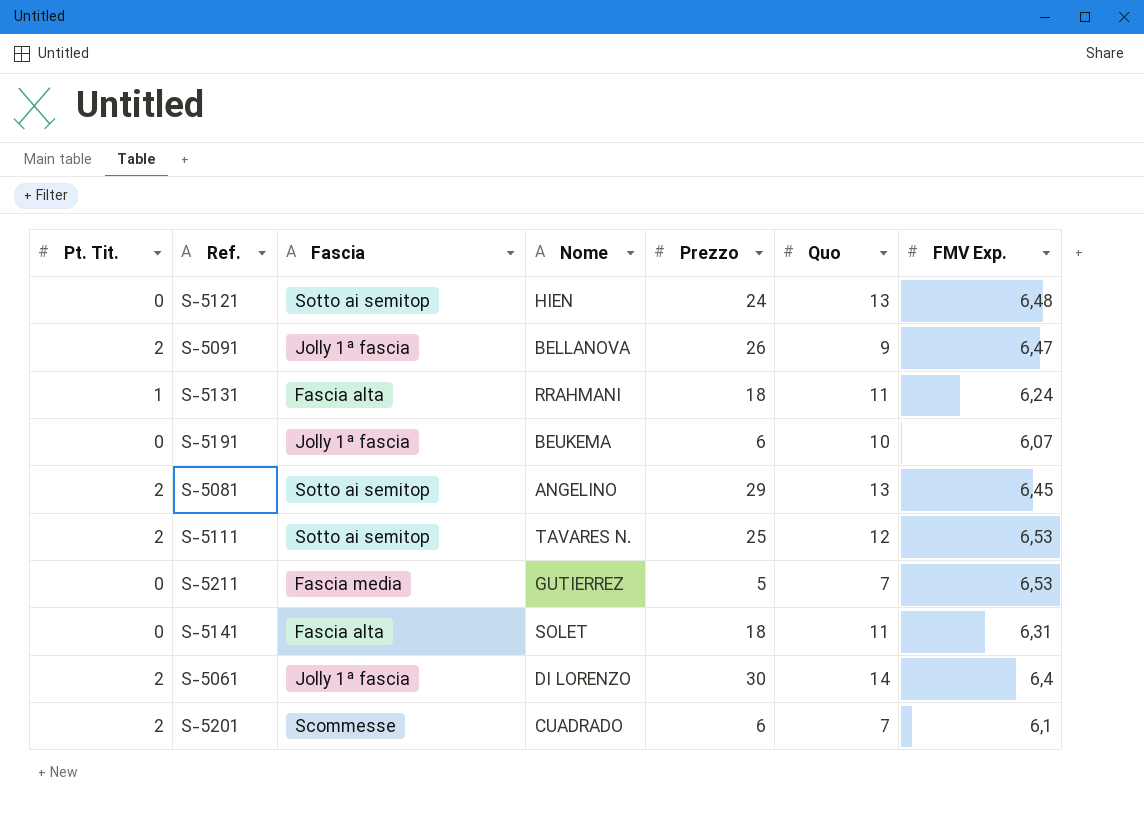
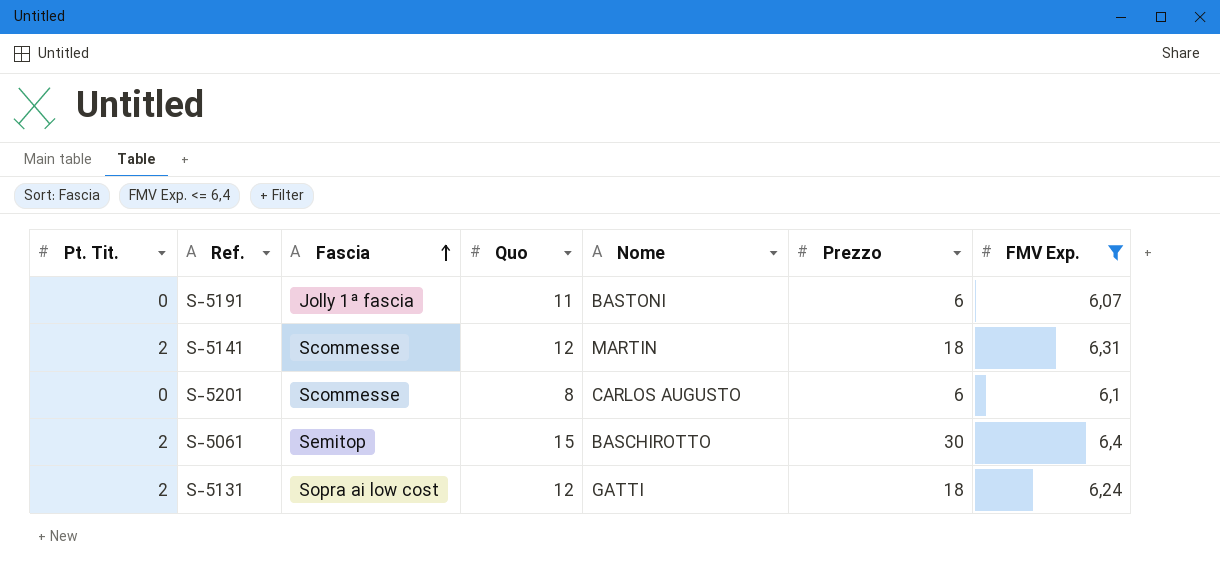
filter: none -> FMV Exp. <= 6,4
row order: none -> Fascia ascending
column Quo | position: 6 -> 4
S-5191 | Quo: 10 -> 11
S-5191 | Nome: BEUKEMA -> BASTONI
S-5141 | Pt. Tit.: 0 -> 2
S-5141 | Fascia: Fascia alta -> Scommesse
S-5141 | Quo: 11 -> 12
S-5141 | Nome: SOLET -> MARTIN
S-5201 | Pt. Tit.: 2 -> 0
S-5201 | Quo: 7 -> 8
S-5201 | Nome: CUADRADO -> CARLOS AUGUSTO
S-5061 | Fascia: Jolly 1ª fascia -> Semitop
S-5061 | Quo: 14 -> 15
S-5061 | Nome: DI LORENZO -> BASCHIROTTO
S-5131 | Pt. Tit.: 1 -> 2
S-5131 | Fascia: Fascia alta -> Sopra ai low cost
S-5131 | Quo: 11 -> 12
S-5131 | Nome: RRAHMANI -> GATTI

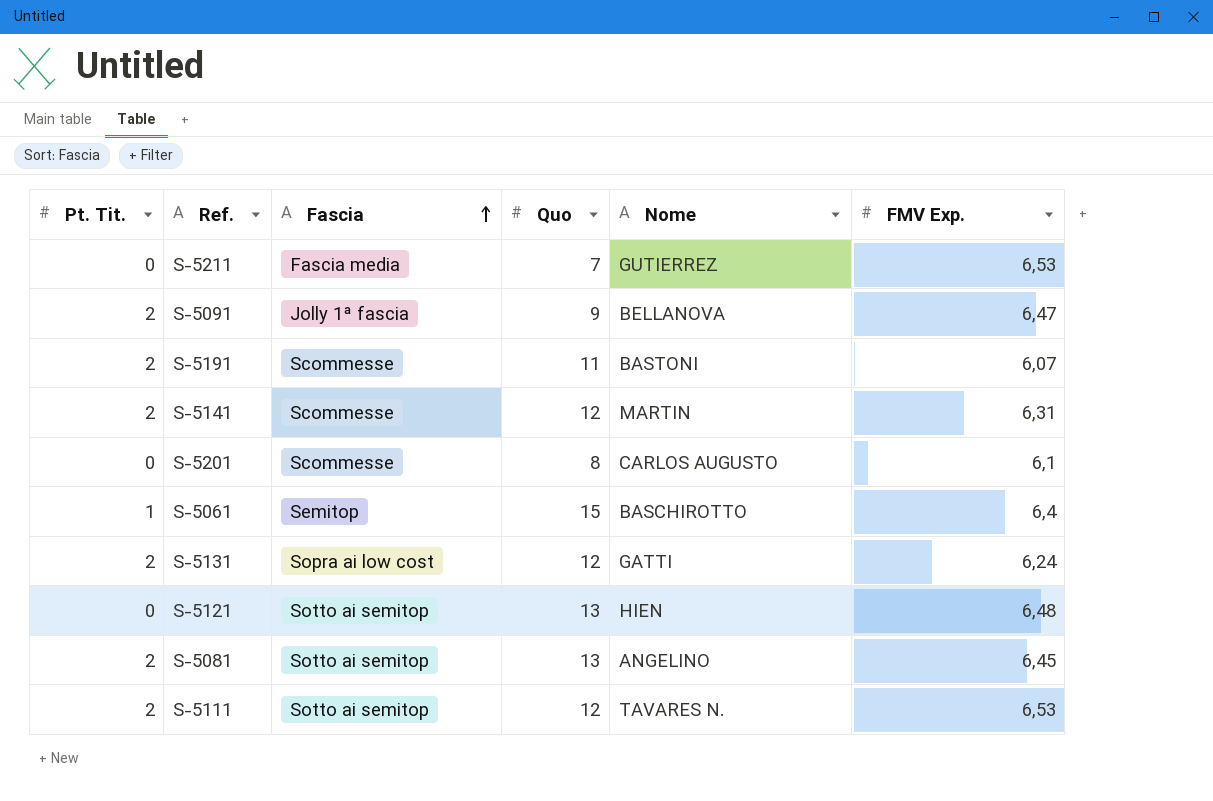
filter: FMV Exp. <= 6,4 -> none
column Prezzo | position: 6 -> none
S-5191 | Pt. Tit.: 0 -> 2
S-5191 | Fascia: Jolly 1ª fascia -> Scommesse
S-5061 | Pt. Tit.: 2 -> 1

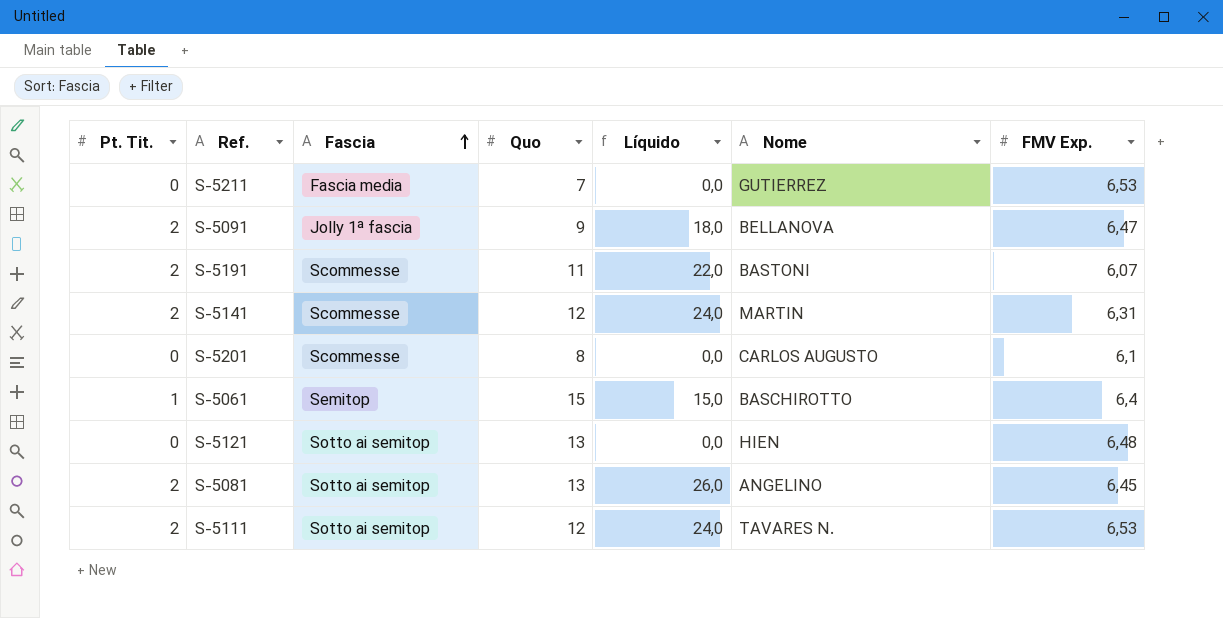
column Líquido | formula: none -> [Pt. Tit.] * [Quo]
row S-5131: 2 | Sopra ai low cost | 12 | GATTI | 6,24 -> none

